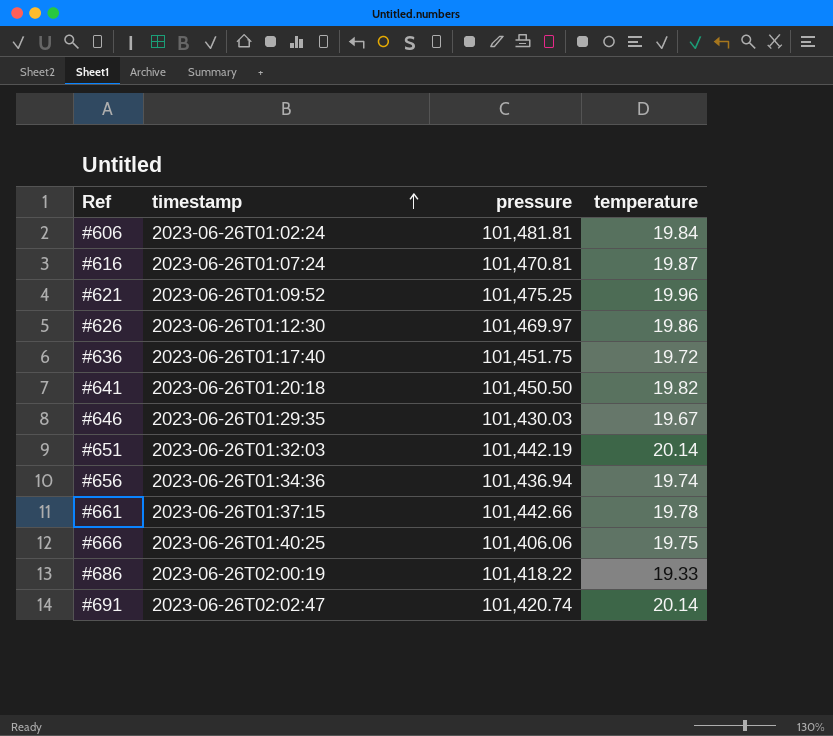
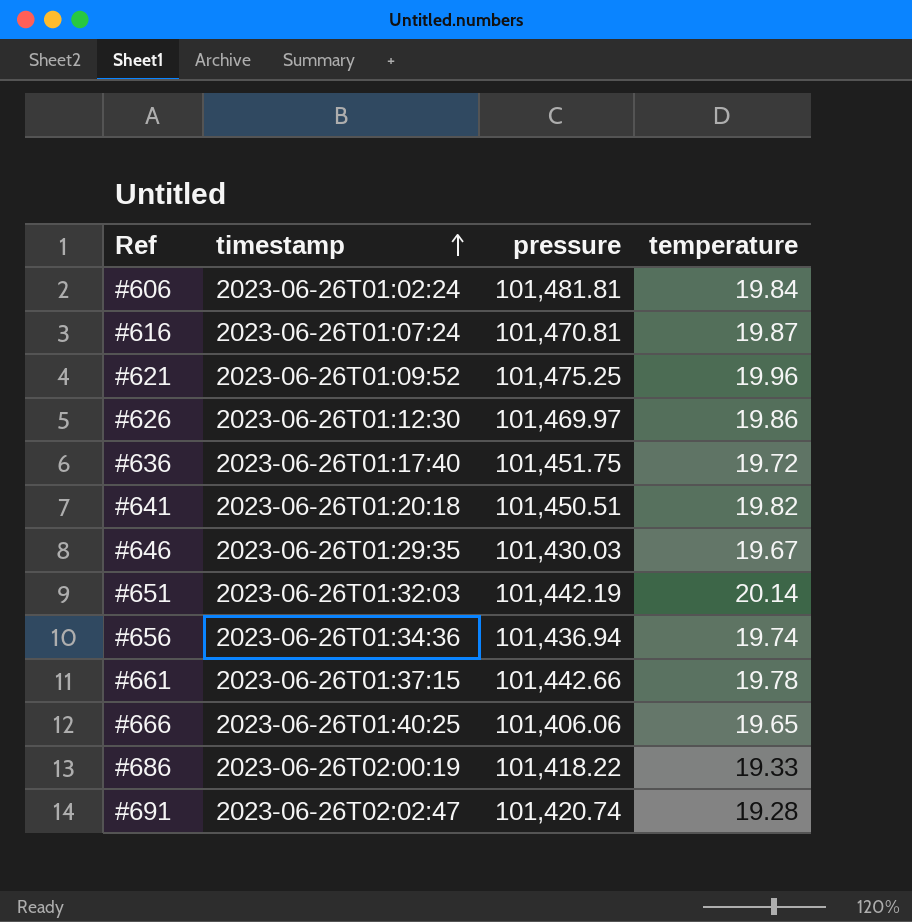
#641 | pressure: 101,450.50 -> 101,450.51
#666 | temperature: 19.75 -> 19.65
#691 | temperature: 20.14 -> 19.28

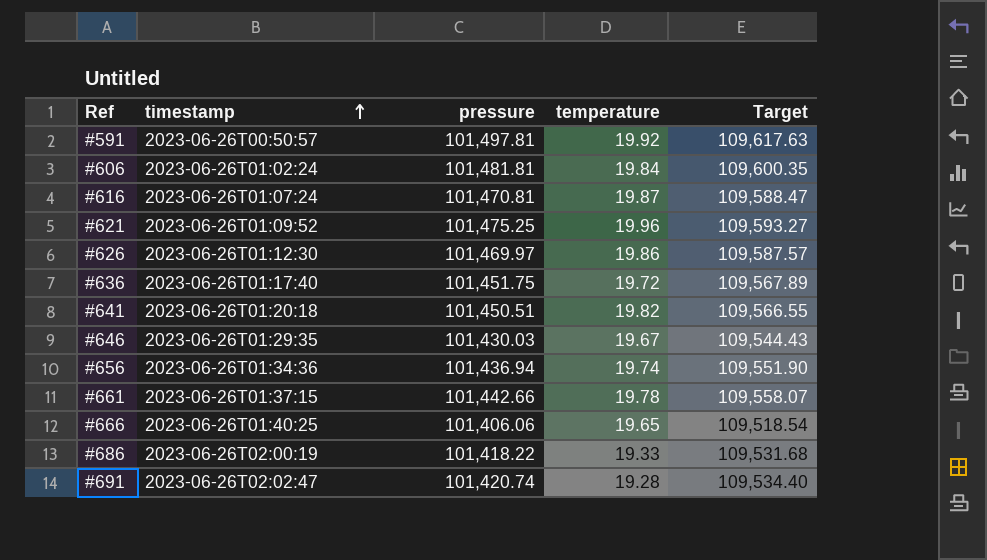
column Target | formula: none -> [pressure] * 1.08
row #651: 2023-06-26T01:32:03 | 101,442.19 | 20.14 -> none
row #591: none -> 2023-06-26T00:50:57 | 101,497.81 | 19.92 | 109,617.63

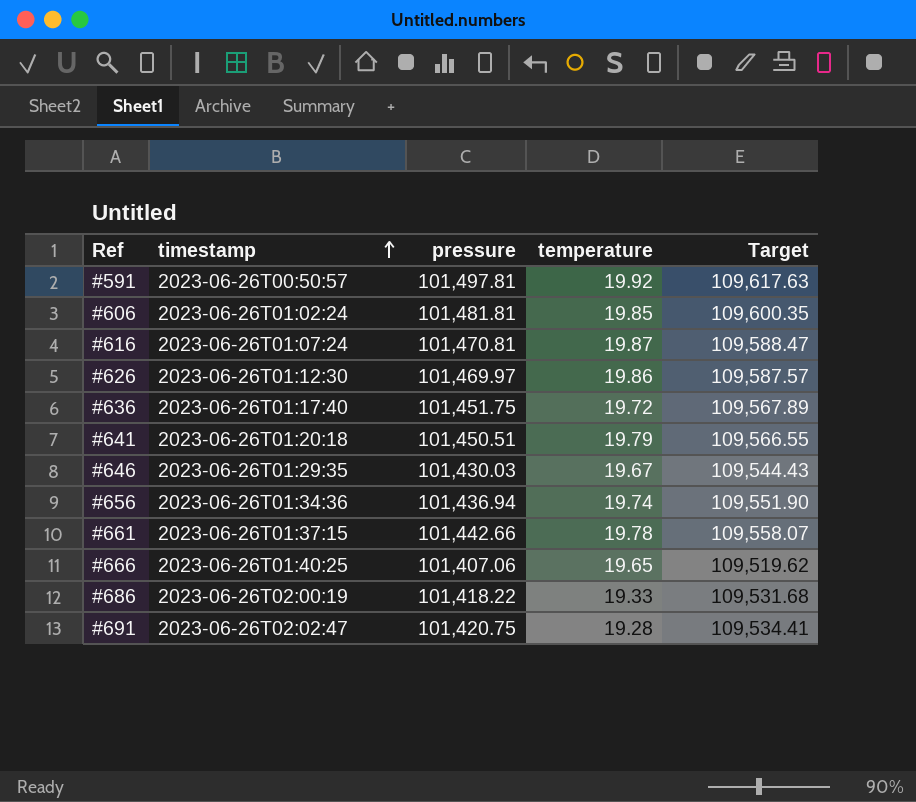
row #621: 2023-06-26T01:09:52 | 101,475.25 | 19.96 | 109,593.27 -> none
#606 | temperature: 19.84 -> 19.85
#641 | temperature: 19.82 -> 19.79
#666 | pressure: 101,406.06 -> 101,407.06
#666 | Target: 109,518.54 -> 109,519.62
#691 | pressure: 101,420.74 -> 101,420.75
#691 | Target: 109,534.40 -> 109,534.41

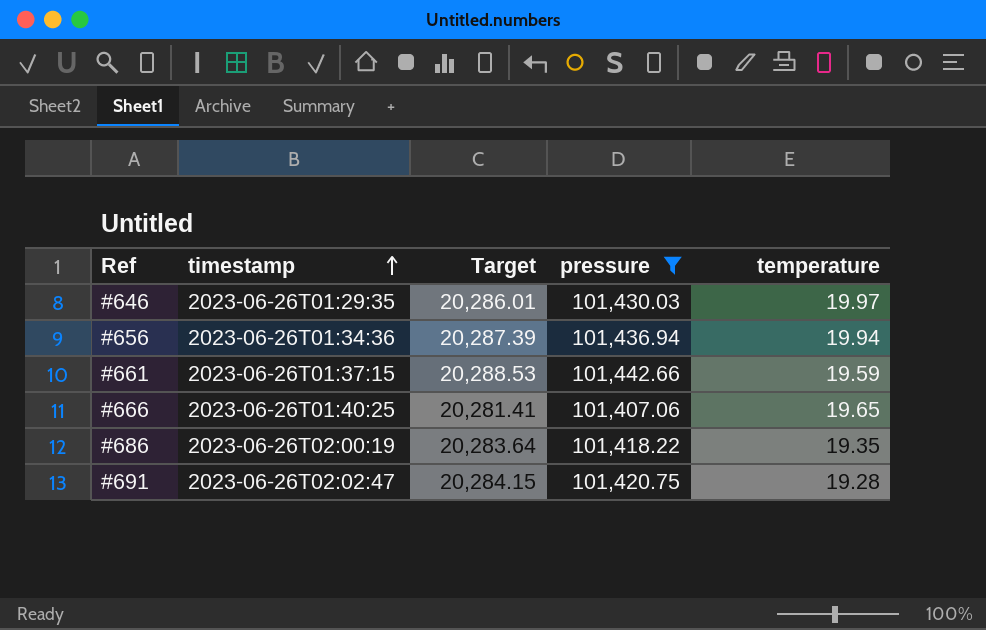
filter: none -> pressure <= 101,442.66
column Target | formula: [pressure] * 1.08 -> [pressure] * 0.2
column Target | position: 5 -> 3
#646 | temperature: 19.67 -> 19.97
#656 | temperature: 19.74 -> 19.94
#661 | temperature: 19.78 -> 19.59
#686 | temperature: 19.33 -> 19.35

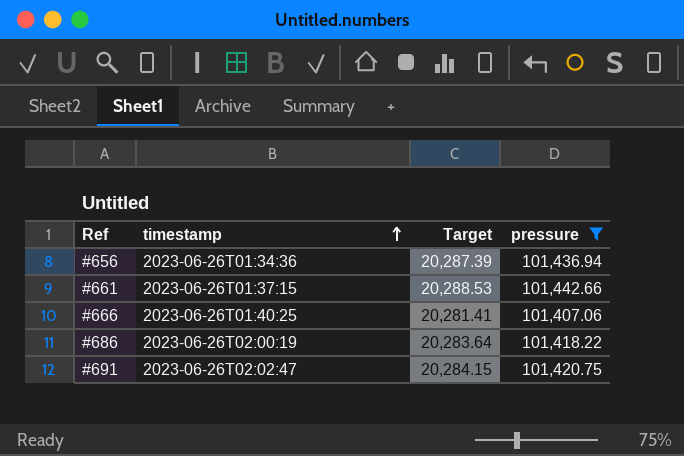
column temperature | position: 5 -> none
row #646: 2023-06-26T01:29:35 | 20,286.01 | 101,430.03 | 19.97 -> none

